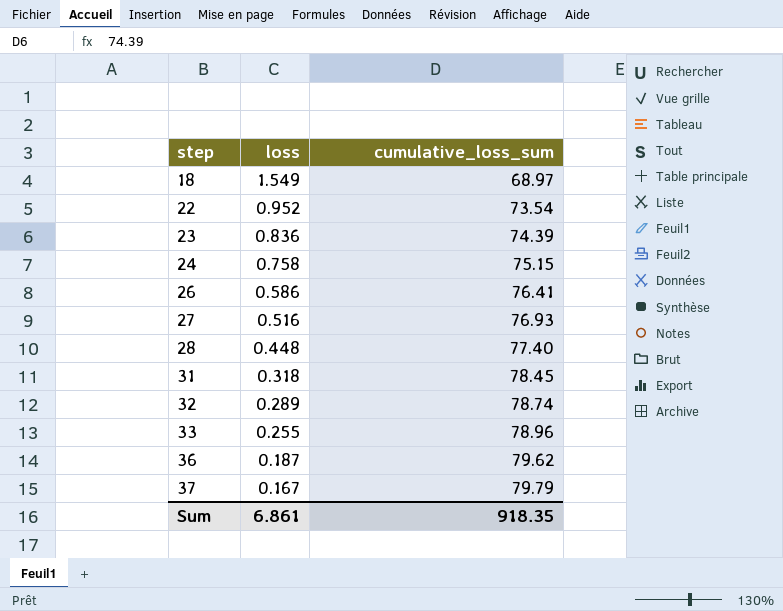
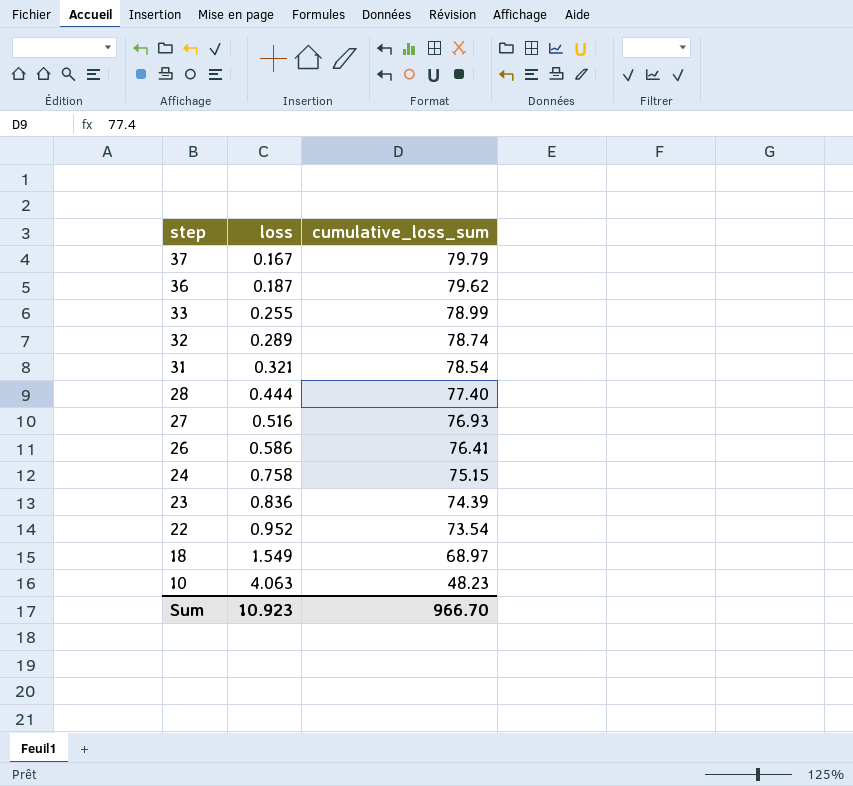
row order: step ascending -> step descending
33 | cumulative_loss_sum: 78.96 -> 78.99
31 | loss: 0.318 -> 0.321
31 | cumulative_loss_sum: 78.45 -> 78.54
28 | loss: 0.448 -> 0.444
row 10: none -> 4.063 | 48.23
Sum | loss: 6.861 -> 10.923
Sum | cumulative_loss_sum: 918.35 -> 966.70

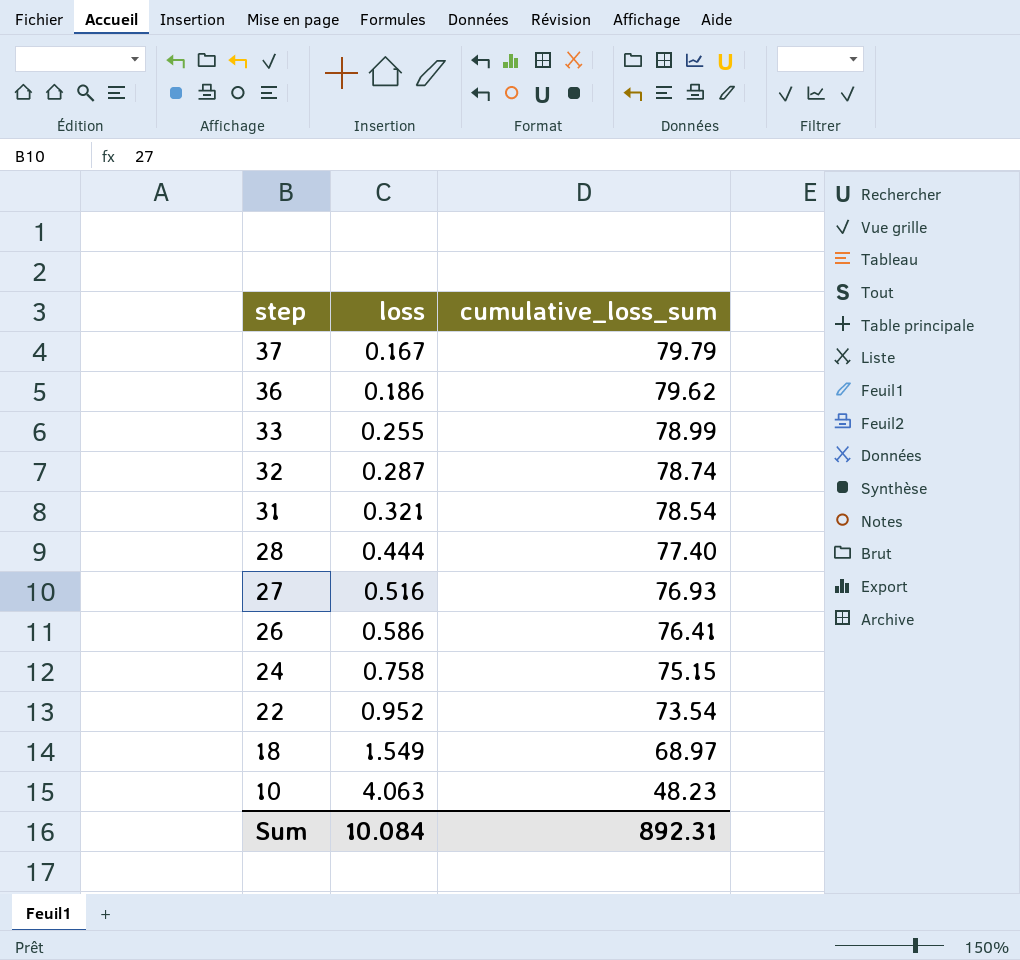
row 23: 0.836 | 74.39 -> none
36 | loss: 0.187 -> 0.186
32 | loss: 0.289 -> 0.287
Sum | loss: 10.923 -> 10.084
Sum | cumulative_loss_sum: 966.70 -> 892.31

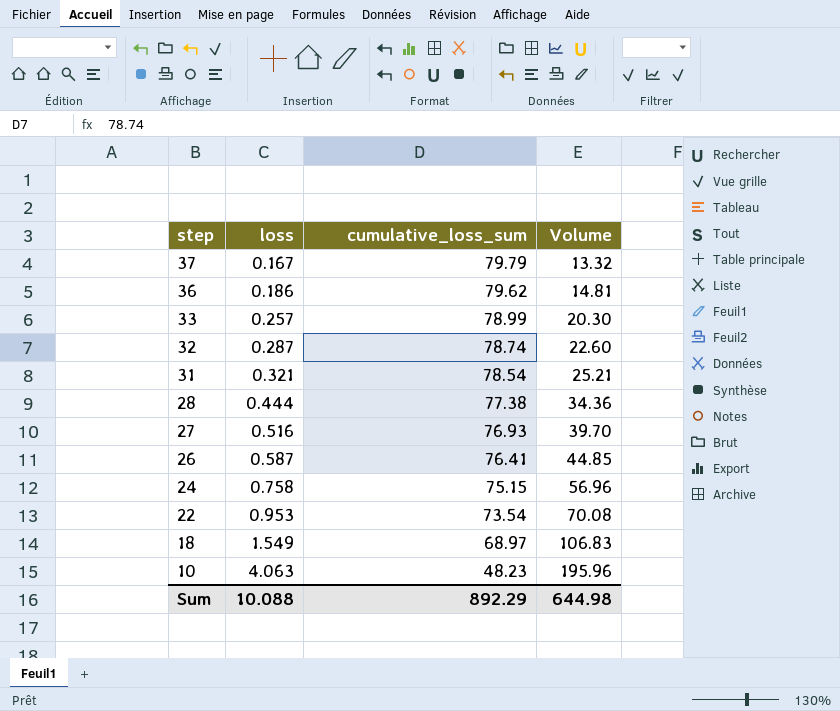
column Volume | formula: none -> [loss] * [cumulative_loss_sum]
33 | loss: 0.255 -> 0.257
28 | cumulative_loss_sum: 77.40 -> 77.38
26 | loss: 0.586 -> 0.587
22 | loss: 0.952 -> 0.953
Sum | loss: 10.084 -> 10.088
Sum | cumulative_loss_sum: 892.31 -> 892.29

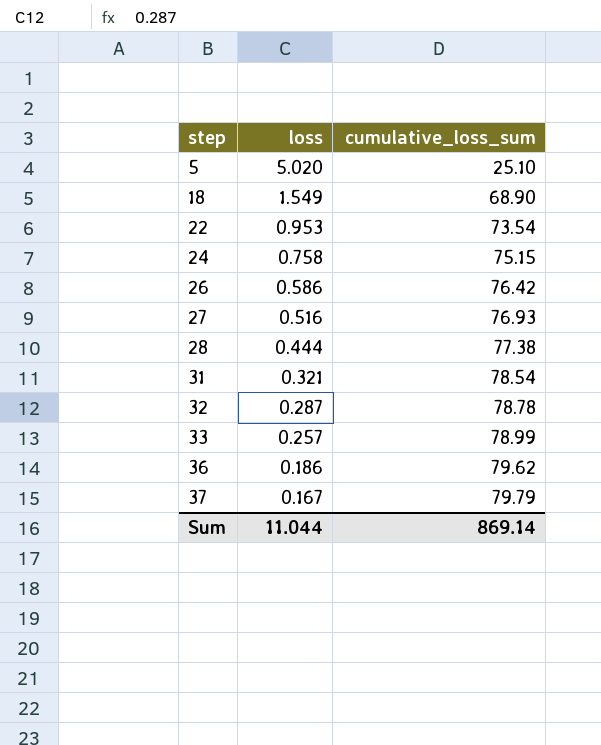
row order: step descending -> step ascending
column Volume | formula: [loss] * [cumulative_loss_sum] -> none
row 10: 4.063 | 48.23 | 195.96 -> none
row 5: none -> 5.020 | 25.10
18 | cumulative_loss_sum: 68.97 -> 68.90
26 | loss: 0.587 -> 0.586
26 | cumulative_loss_sum: 76.41 -> 76.42
32 | cumulative_loss_sum: 78.74 -> 78.78
Sum | loss: 10.088 -> 11.044
Sum | cumulative_loss_sum: 892.29 -> 869.14

